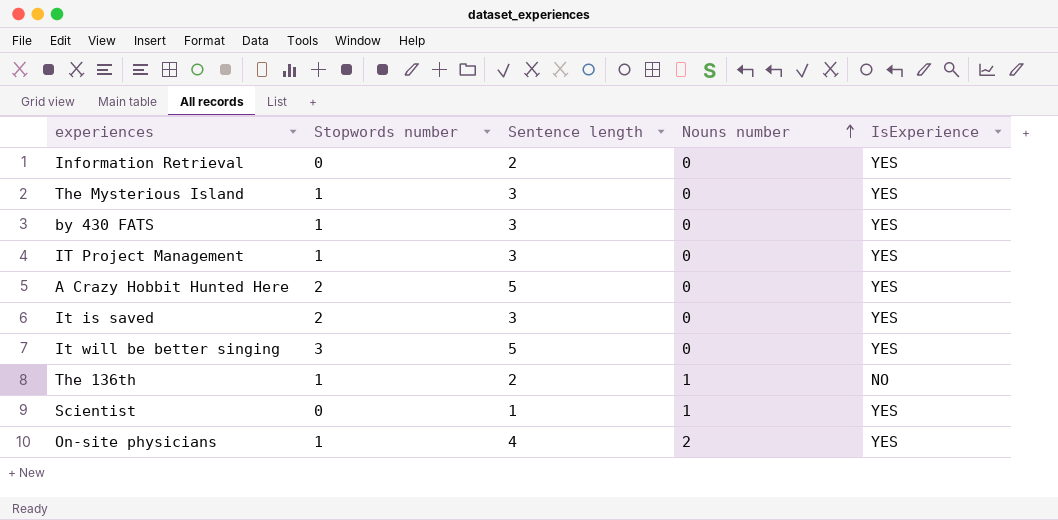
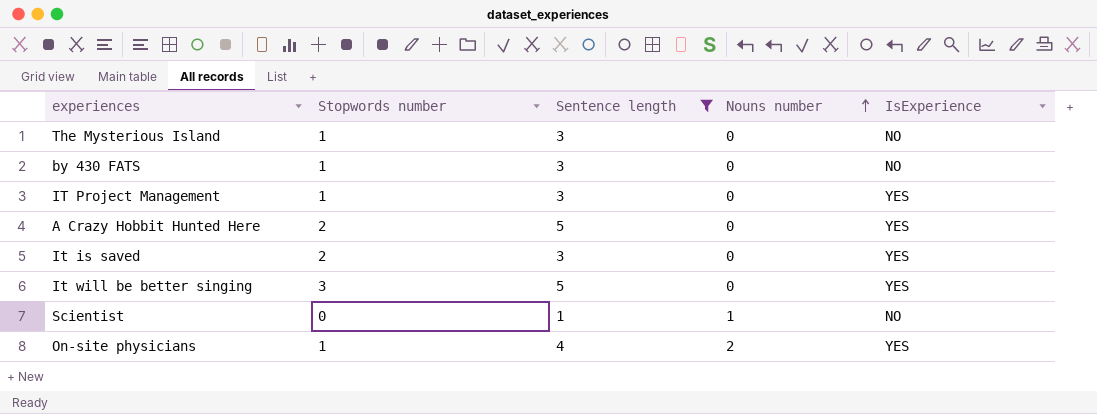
filter: none -> Sentence length != 2
The Mysterious Island | IsExperience: YES -> NO
by 430 FATS | IsExperience: YES -> NO
Scientist | IsExperience: YES -> NO

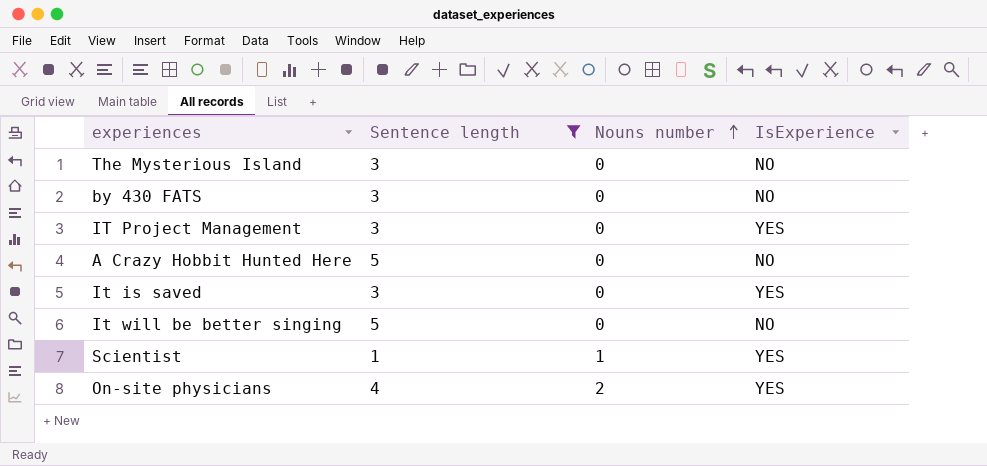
column Stopwords number | position: 2 -> none
A Crazy Hobbit Hunted Here | IsExperience: YES -> NO
It will be better singing | IsExperience: YES -> NO
Scientist | IsExperience: NO -> YES

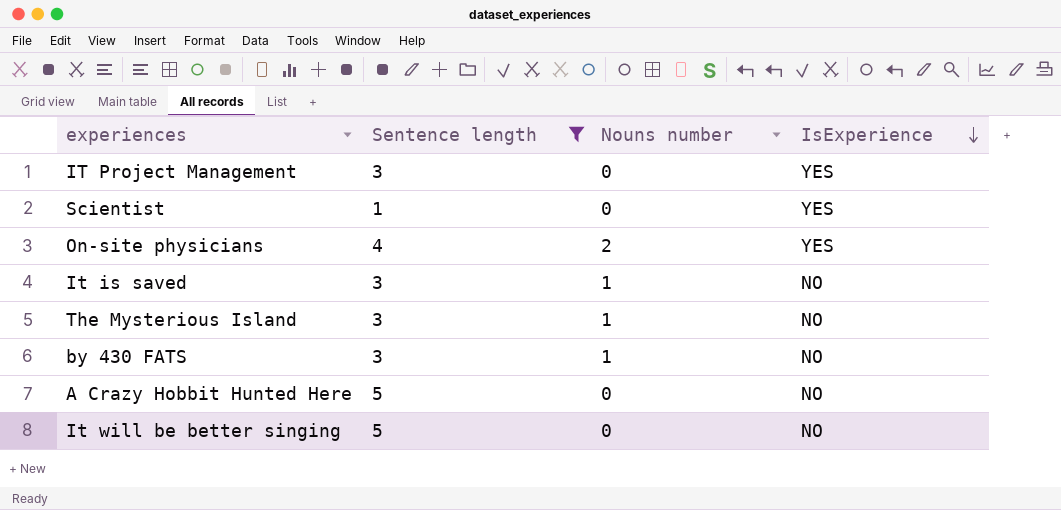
row order: Nouns number ascending -> IsExperience descending
Scientist | Nouns number: 1 -> 0
It is saved | Nouns number: 0 -> 1
It is saved | IsExperience: YES -> NO
The Mysterious Island | Nouns number: 0 -> 1
by 430 FATS | Nouns number: 0 -> 1

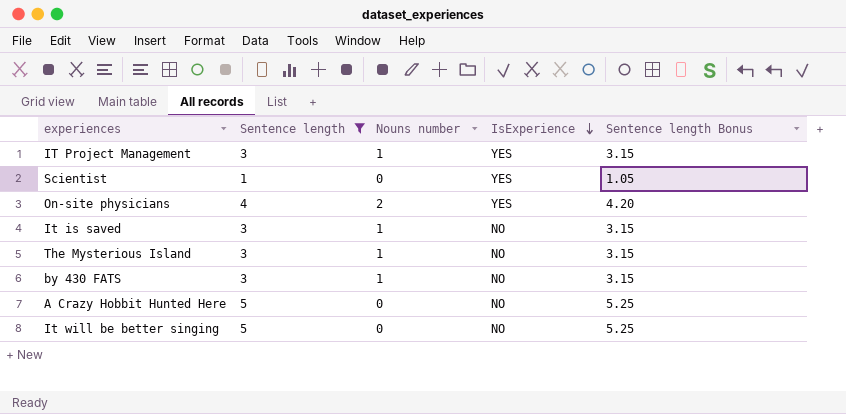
column Sentence length Bonus | formula: none -> [Sentence length] * 1.05
IT Project Management | Nouns number: 0 -> 1

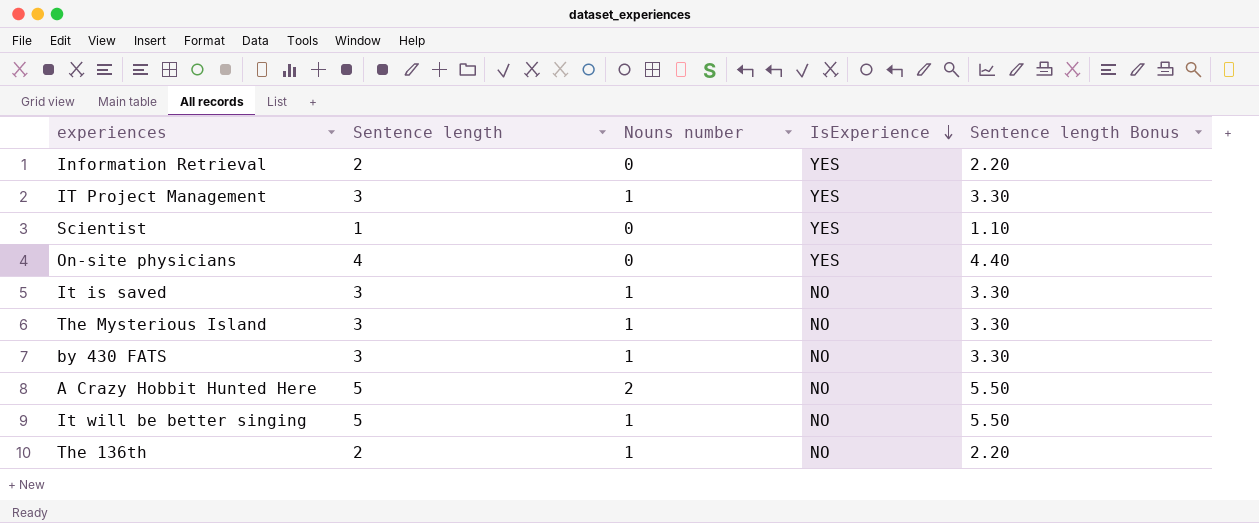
filter: Sentence length != 2 -> none
column Sentence length Bonus | formula: [Sentence length] * 1.05 -> [Sentence length] * 1.1
On-site physicians | Nouns number: 2 -> 0
A Crazy Hobbit Hunted Here | Nouns number: 0 -> 2
It will be better singing | Nouns number: 0 -> 1

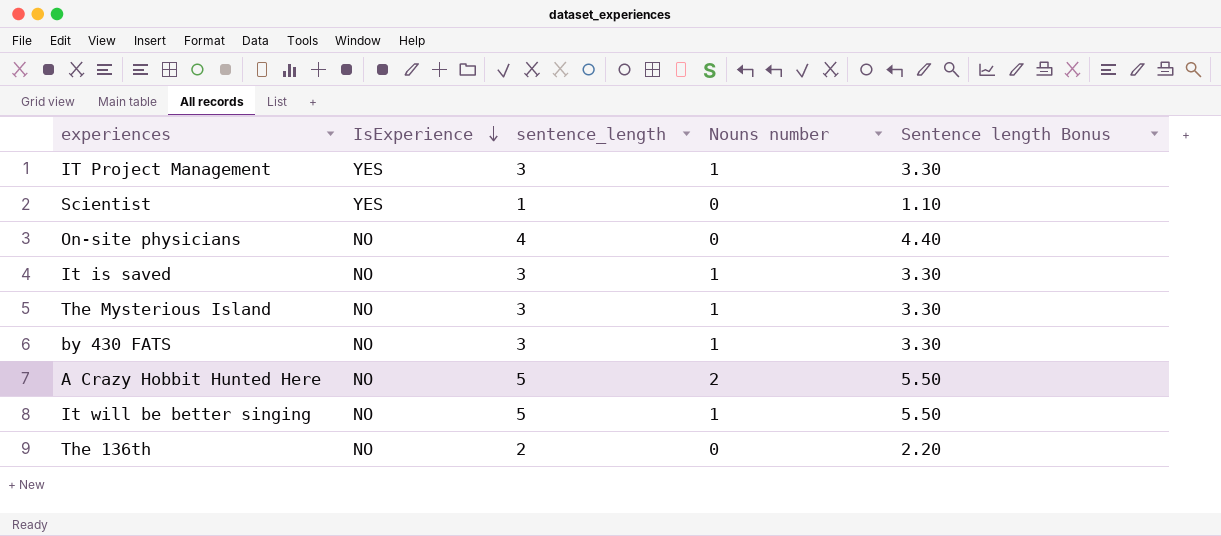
column IsExperience | position: 4 -> 2
column name: Sentence length -> sentence_length
row Information Retrieval: 2 | 0 | YES | 2.20 -> none
On-site physicians | IsExperience: YES -> NO
The 136th | Nouns number: 1 -> 0

